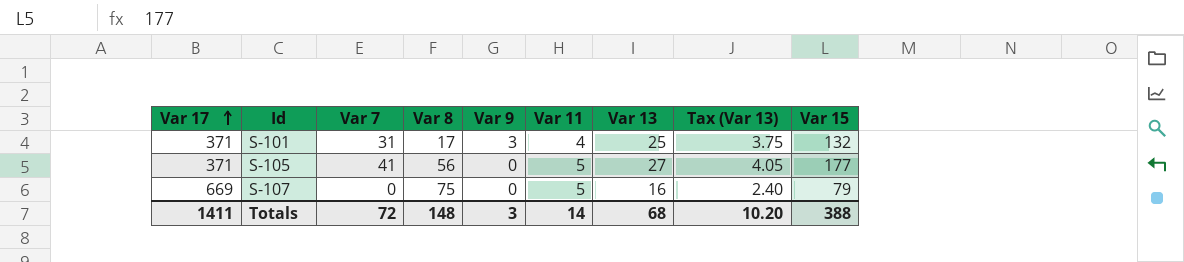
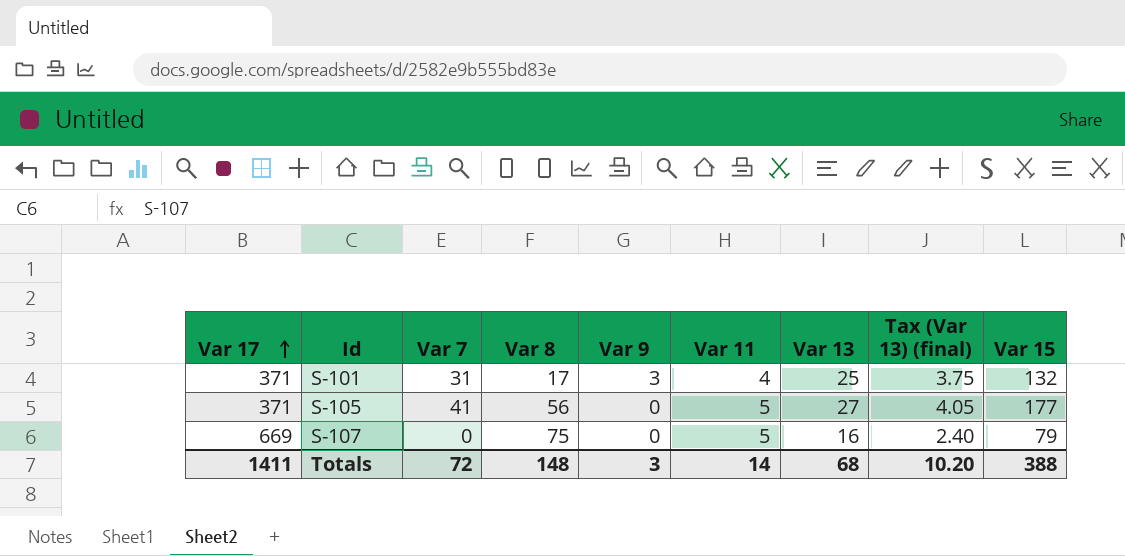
column name: Tax (Var 13) -> Tax (Var 13) (final)

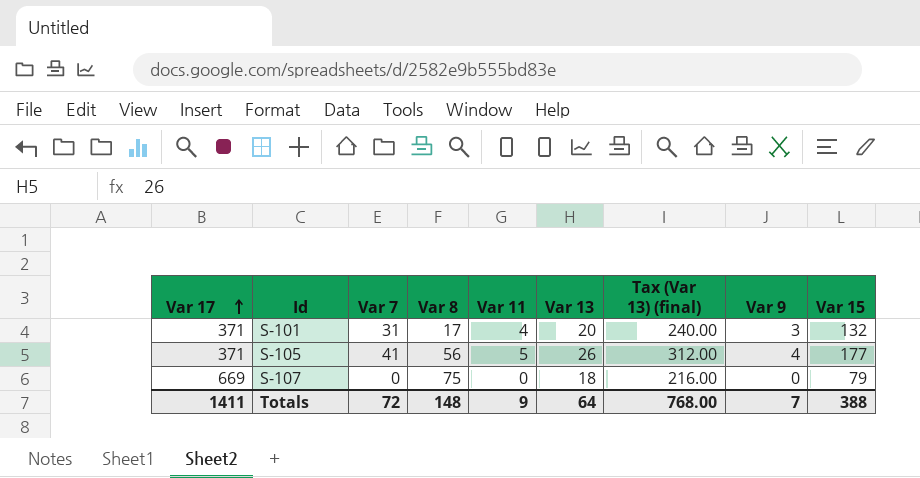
column Tax (Var 13) (final) | formula: [Var 13] * 0.15 -> [Var 13] * 12
column Var 9 | position: 5 -> 8
S-101 | Var 13: 25 -> 20
S-105 | Var 13: 27 -> 26
S-105 | Var 9: 0 -> 4
S-107 | Var 11: 5 -> 0
S-107 | Var 13: 16 -> 18
Totals | Var 11: 14 -> 9
Totals | Var 13: 68 -> 64
Totals | Tax (Var 13) (final): 10.20 -> 768.00
Totals | Var 9: 3 -> 7

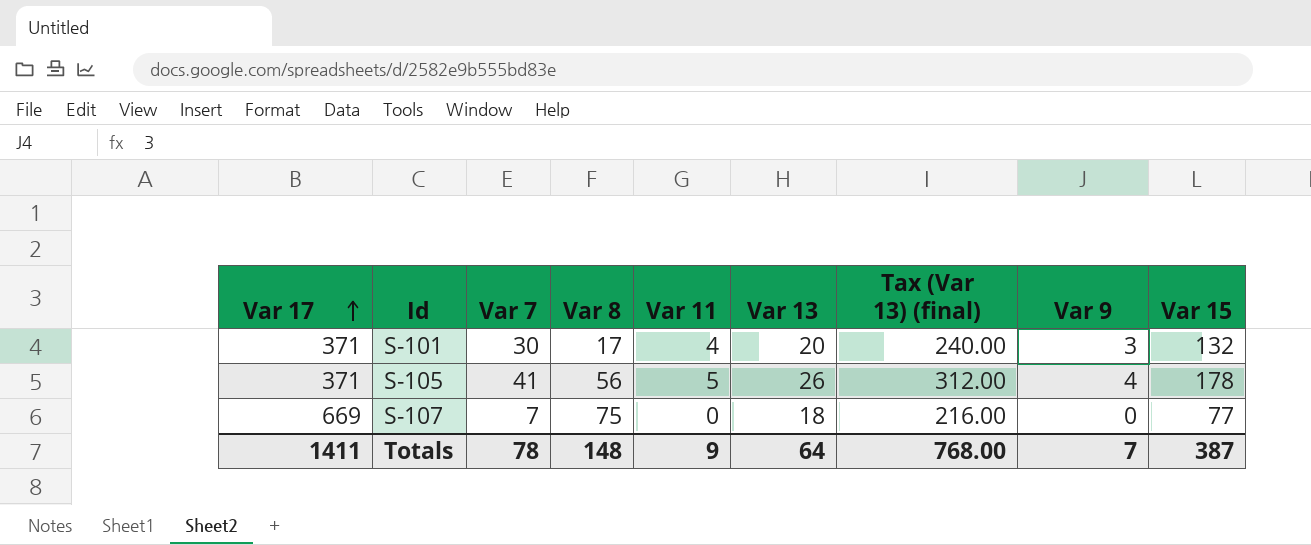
S-101 | Var 7: 31 -> 30
S-105 | Var 15: 177 -> 178
S-107 | Var 7: 0 -> 7
S-107 | Var 15: 79 -> 77
Totals | Var 7: 72 -> 78
Totals | Var 15: 388 -> 387

